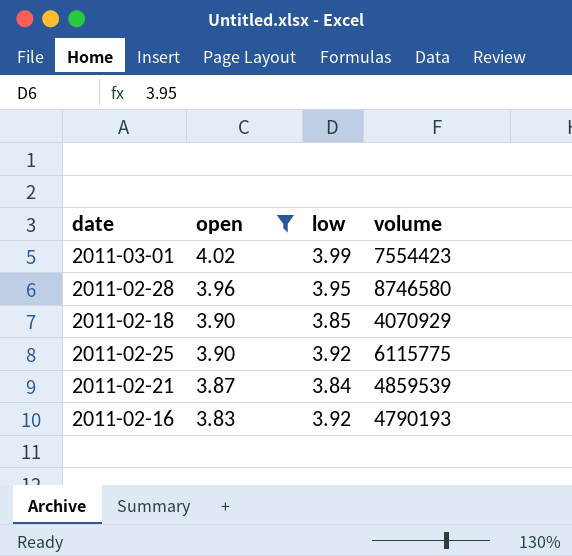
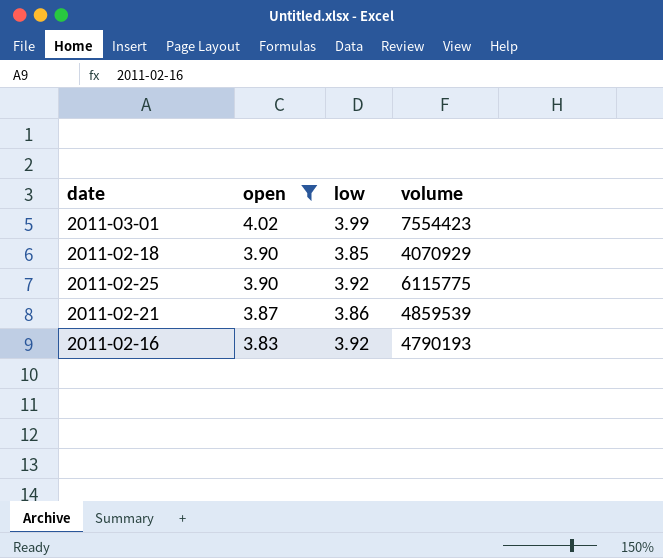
row 2011-02-28: 3.96 | 3.95 | 8746580 -> none
2011-02-21 | low: 3.84 -> 3.86

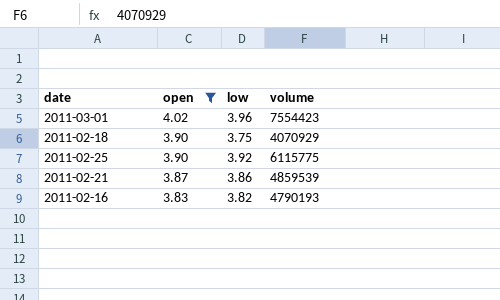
2011-03-01 | low: 3.99 -> 3.96
2011-02-18 | low: 3.85 -> 3.75
2011-02-16 | low: 3.92 -> 3.82

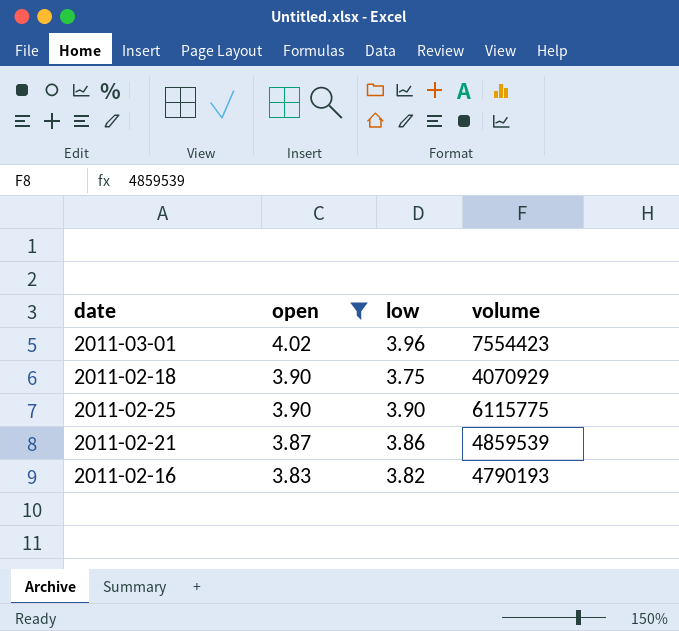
2011-02-25 | low: 3.92 -> 3.90

